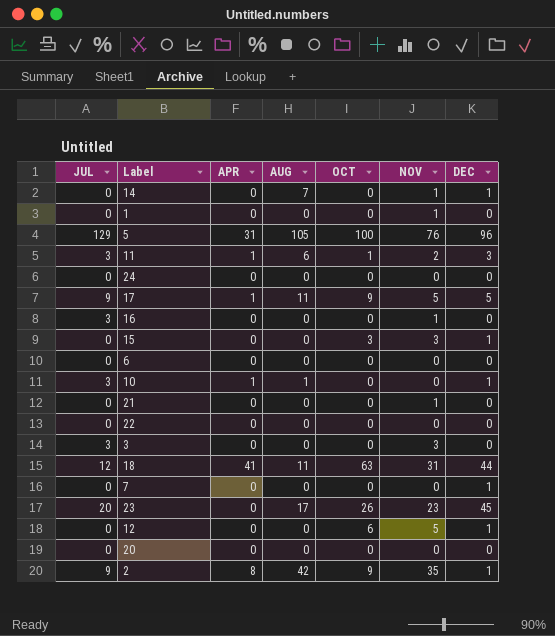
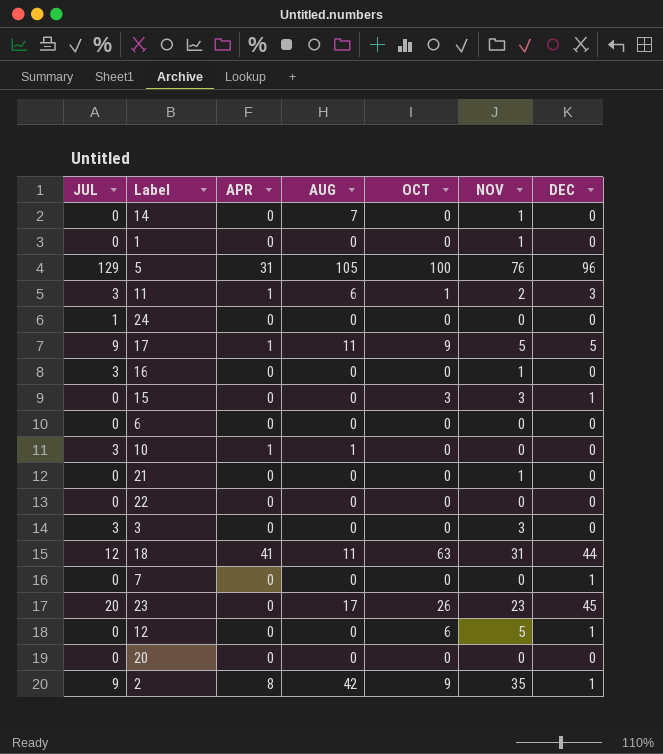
14 | DEC: 1 -> 0
24 | JUL: 0 -> 1
10 | DEC: 1 -> 0

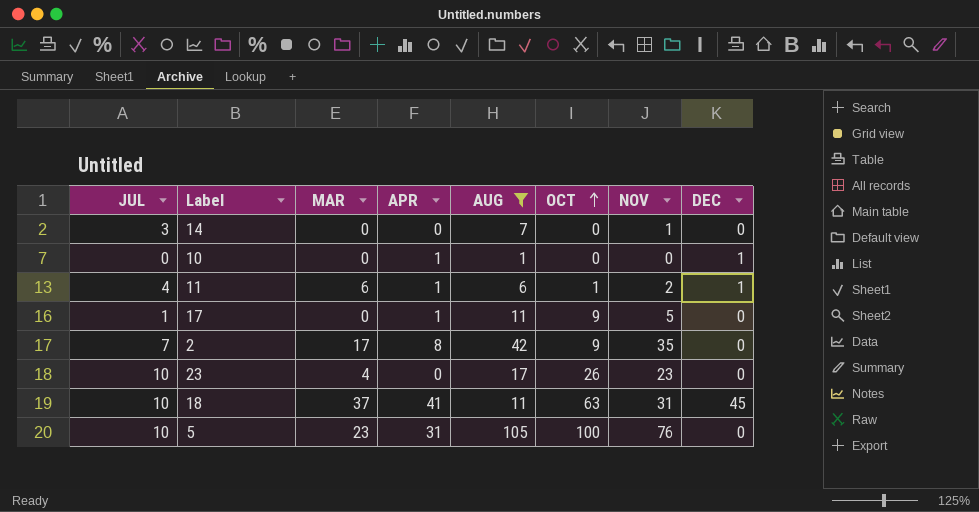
filter: none -> AUG != 0
row order: none -> OCT ascending
column MAR | position: none -> 3
14 | JUL: 0 -> 3
10 | JUL: 3 -> 0
10 | DEC: 0 -> 1
11 | JUL: 3 -> 4
11 | DEC: 3 -> 1
17 | JUL: 9 -> 1
17 | DEC: 5 -> 0
2 | JUL: 9 -> 7
2 | DEC: 1 -> 0
23 | JUL: 20 -> 10
23 | DEC: 45 -> 0
18 | JUL: 12 -> 10
18 | DEC: 44 -> 45
5 | JUL: 129 -> 10
5 | DEC: 96 -> 0

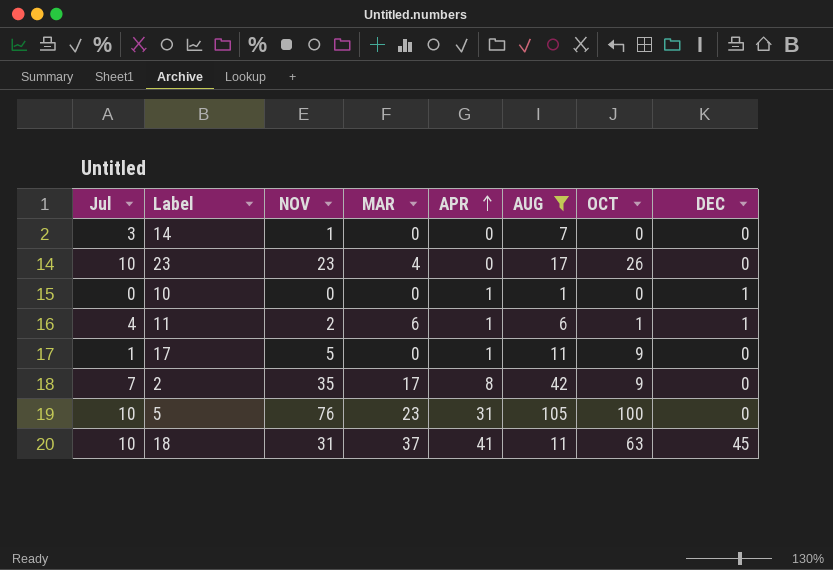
row order: OCT ascending -> APR ascending
column name: JUL -> Jul
column NOV | position: 7 -> 3

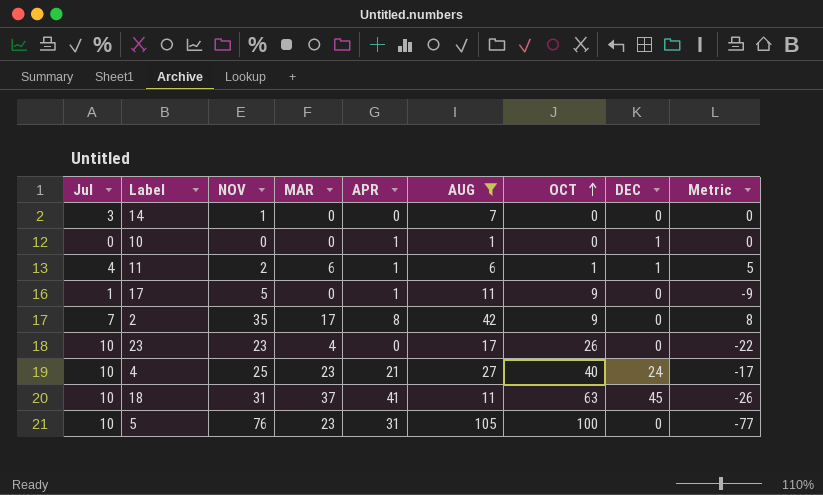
row order: APR ascending -> OCT ascending
column Metric | formula: none -> [MAR] - [OCT]
row 4: none -> 10 | 25 | 23 | 21 | 27 | 40 | 24 | -17

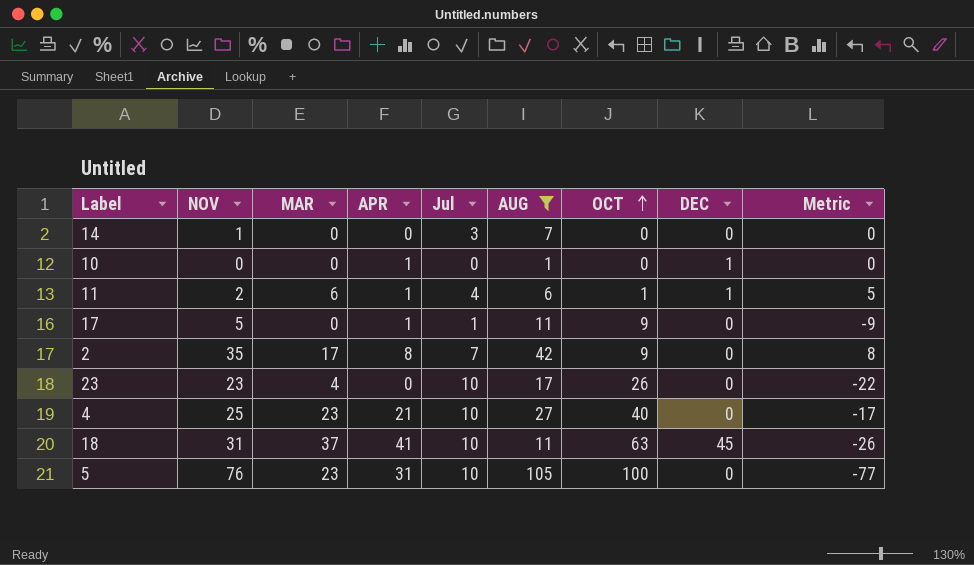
column Jul | position: 1 -> 5
4 | DEC: 24 -> 0

